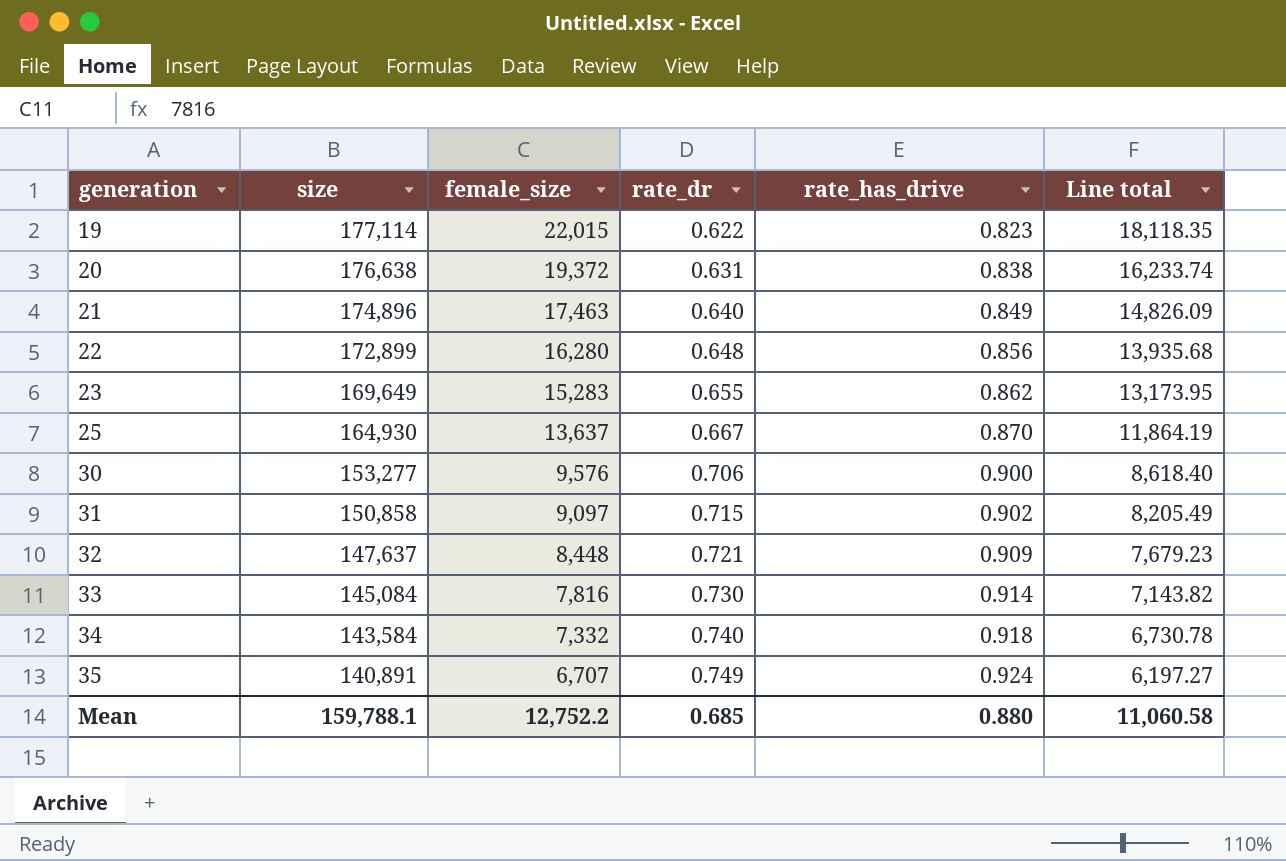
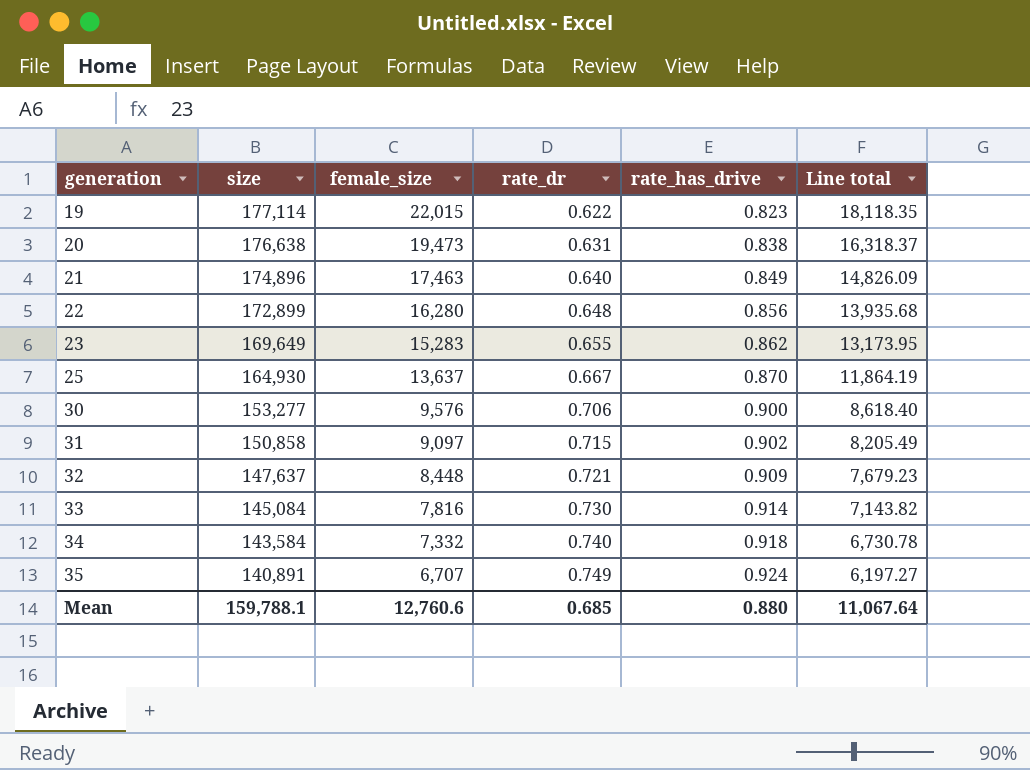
20 | female_size: 19,372 -> 19,473
20 | Line total: 16,233.74 -> 16,318.37
Mean | female_size: 12,752.2 -> 12,760.6
Mean | Line total: 11,060.58 -> 11,067.64

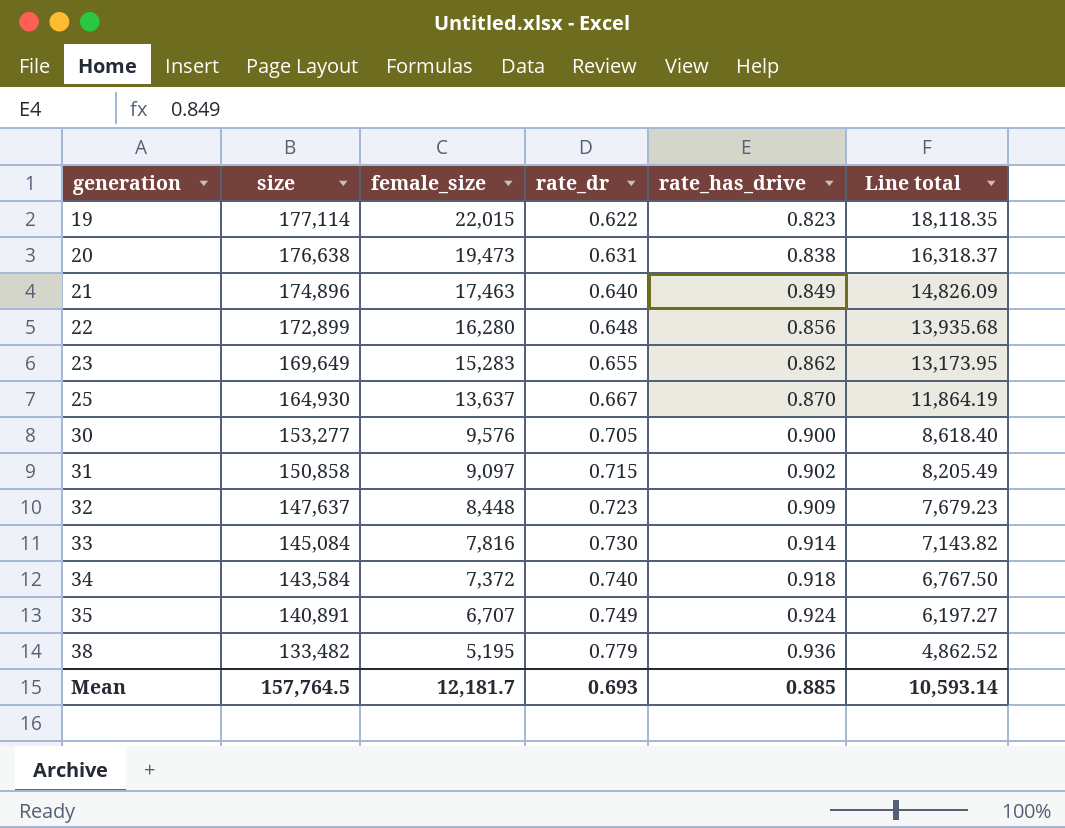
30 | rate_dr: 0.706 -> 0.705
32 | rate_dr: 0.721 -> 0.723
34 | female_size: 7,332 -> 7,372
34 | Line total: 6,730.78 -> 6,767.50
row 38: none -> 133,482 | 5,195 | 0.779 | 0.936 | 4,862.52
Mean | size: 159,788.1 -> 157,764.5
Mean | female_size: 12,760.6 -> 12,181.7
Mean | rate_dr: 0.685 -> 0.693
Mean | rate_has_drive: 0.880 -> 0.885
Mean | Line total: 11,067.64 -> 10,593.14

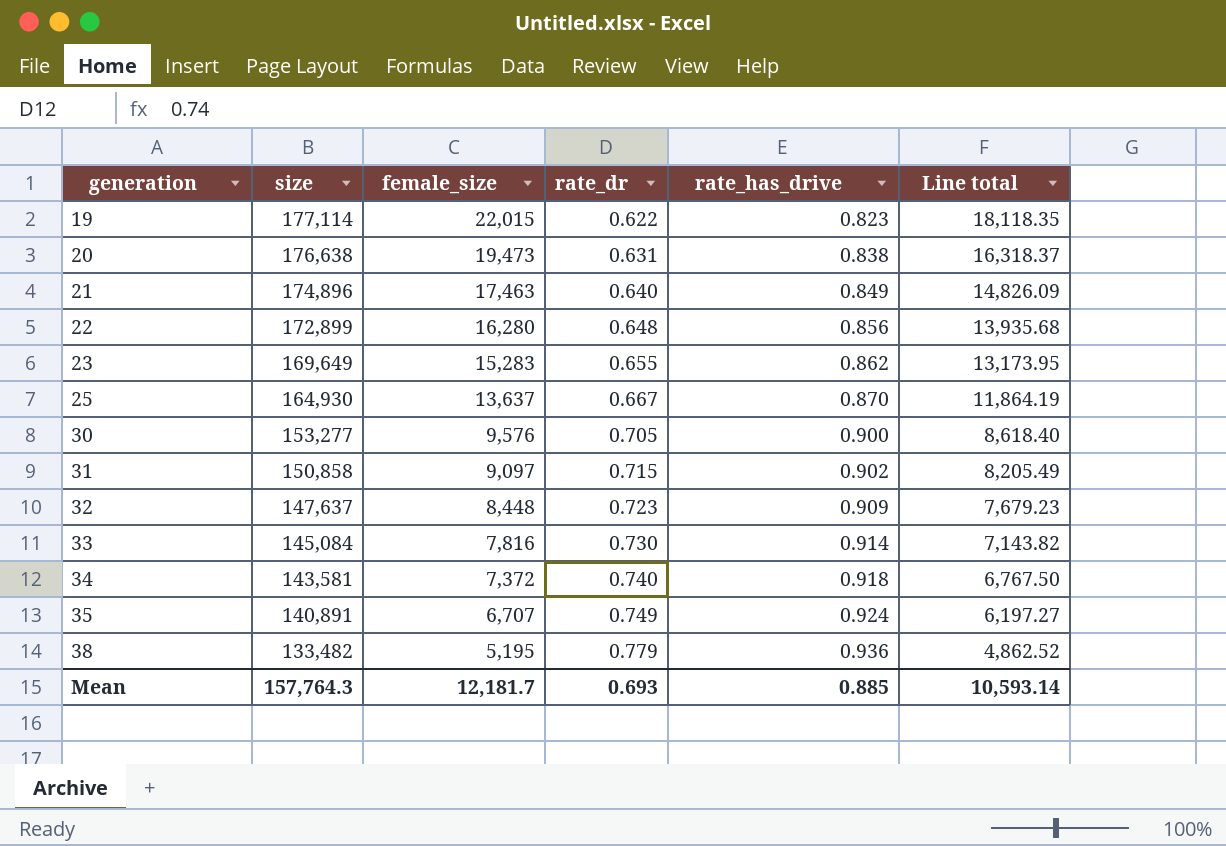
34 | size: 143,584 -> 143,581
Mean | size: 157,764.5 -> 157,764.3

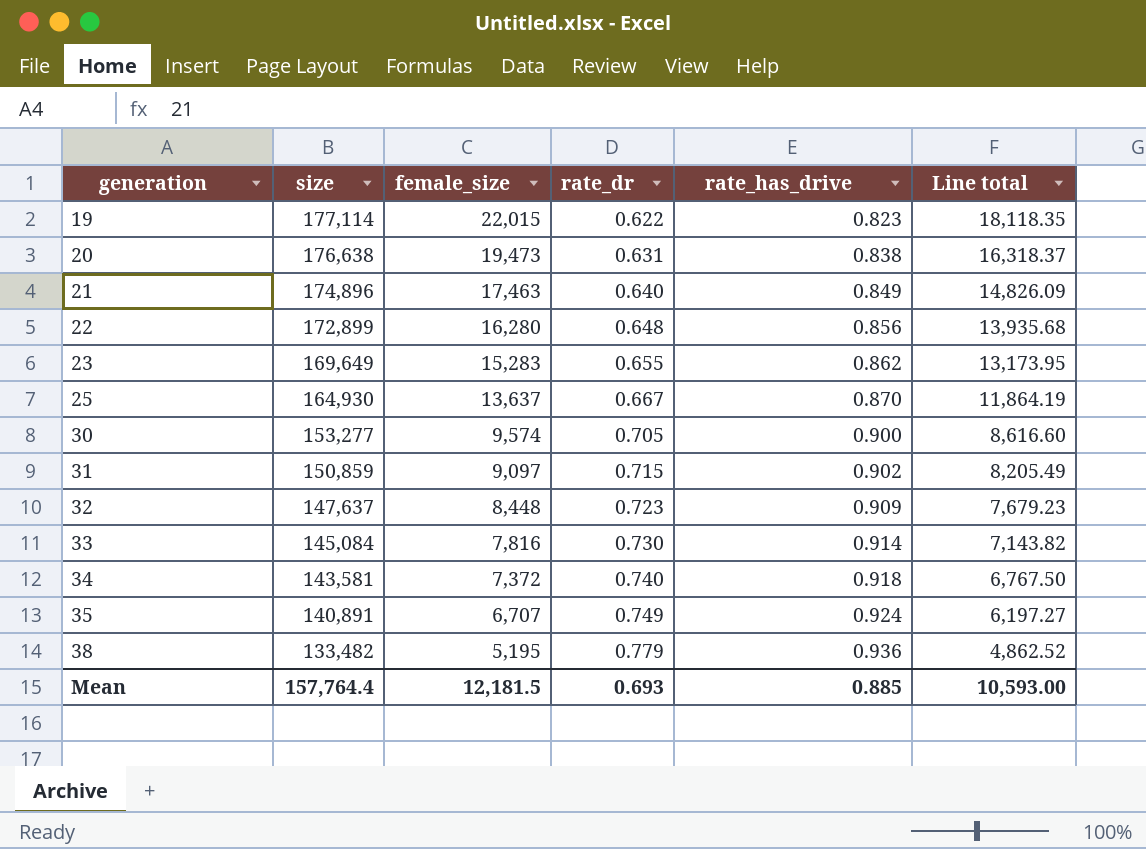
30 | female_size: 9,576 -> 9,574
30 | Line total: 8,618.40 -> 8,616.60
31 | size: 150,858 -> 150,859
Mean | size: 157,764.3 -> 157,764.4
Mean | female_size: 12,181.7 -> 12,181.5
Mean | Line total: 10,593.14 -> 10,593.00

